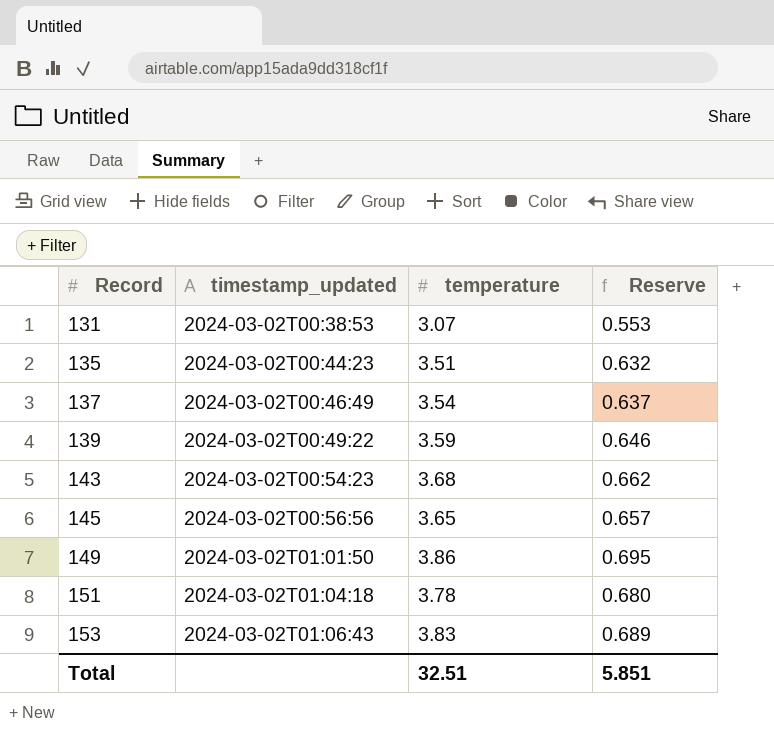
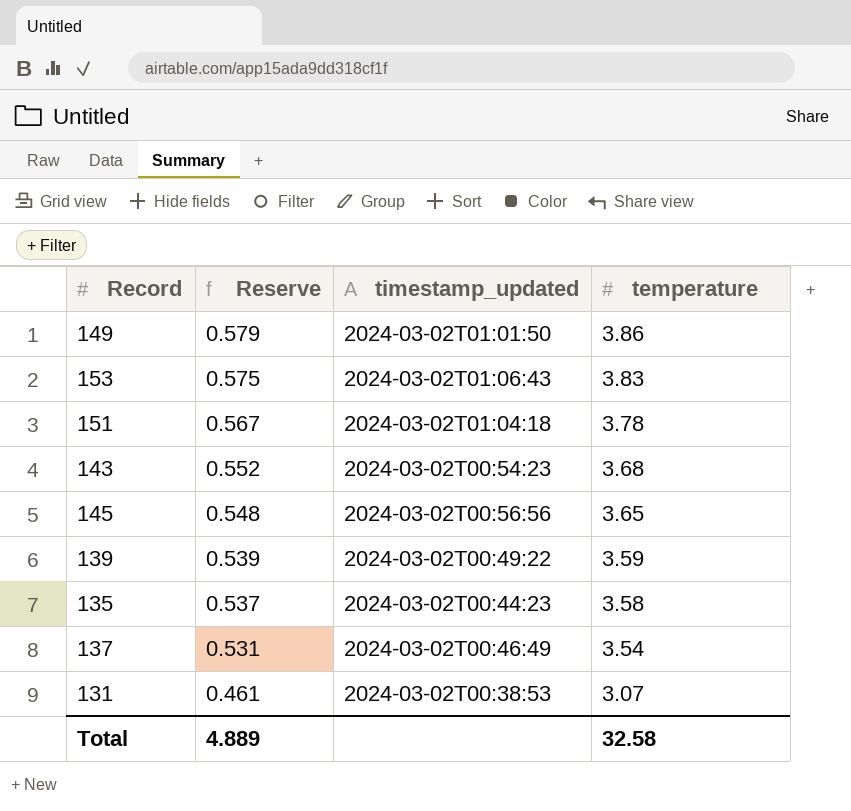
row order: Record ascending -> Reserve descending
column Reserve | formula: [temperature] * 0.18 -> [temperature] * 0.15
column Reserve | position: 4 -> 2
135 | temperature: 3.51 -> 3.58
Total | Reserve: 5.851 -> 4.889
Total | temperature: 32.51 -> 32.58

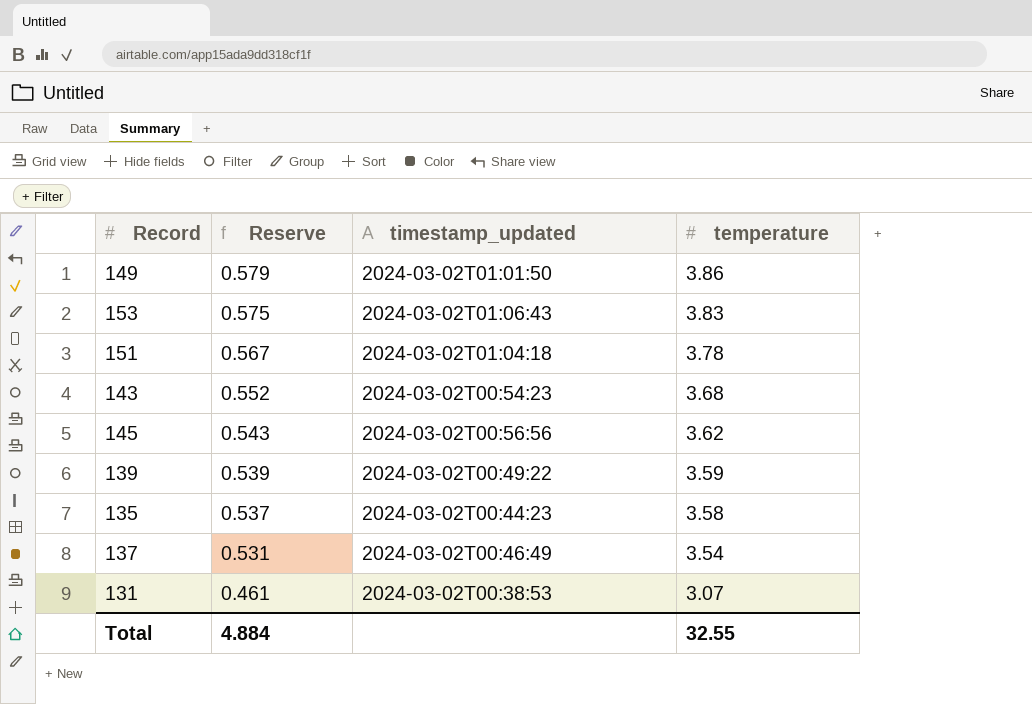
145 | Reserve: 0.548 -> 0.543
145 | temperature: 3.65 -> 3.62
Total | Reserve: 4.889 -> 4.884
Total | temperature: 32.58 -> 32.55

